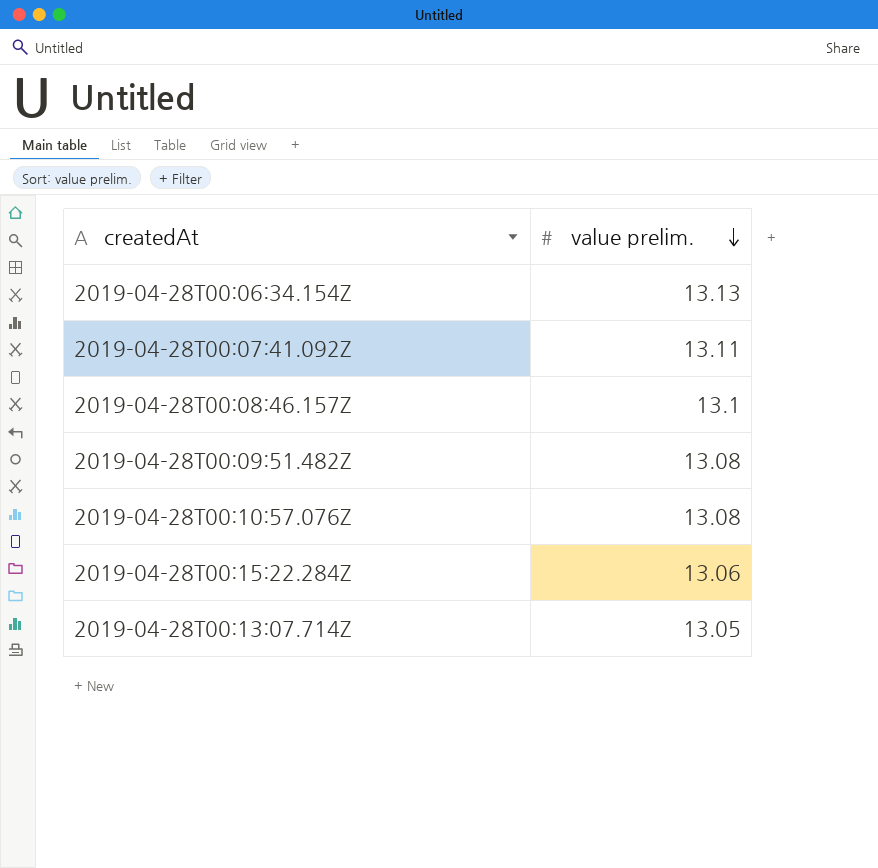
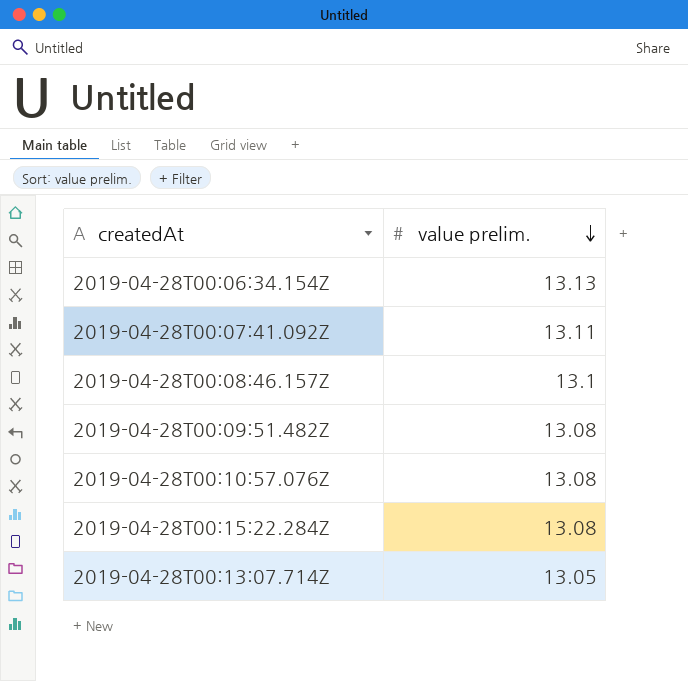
2019-04-28T00:15:22.284Z | value prelim.: 13.06 -> 13.08

